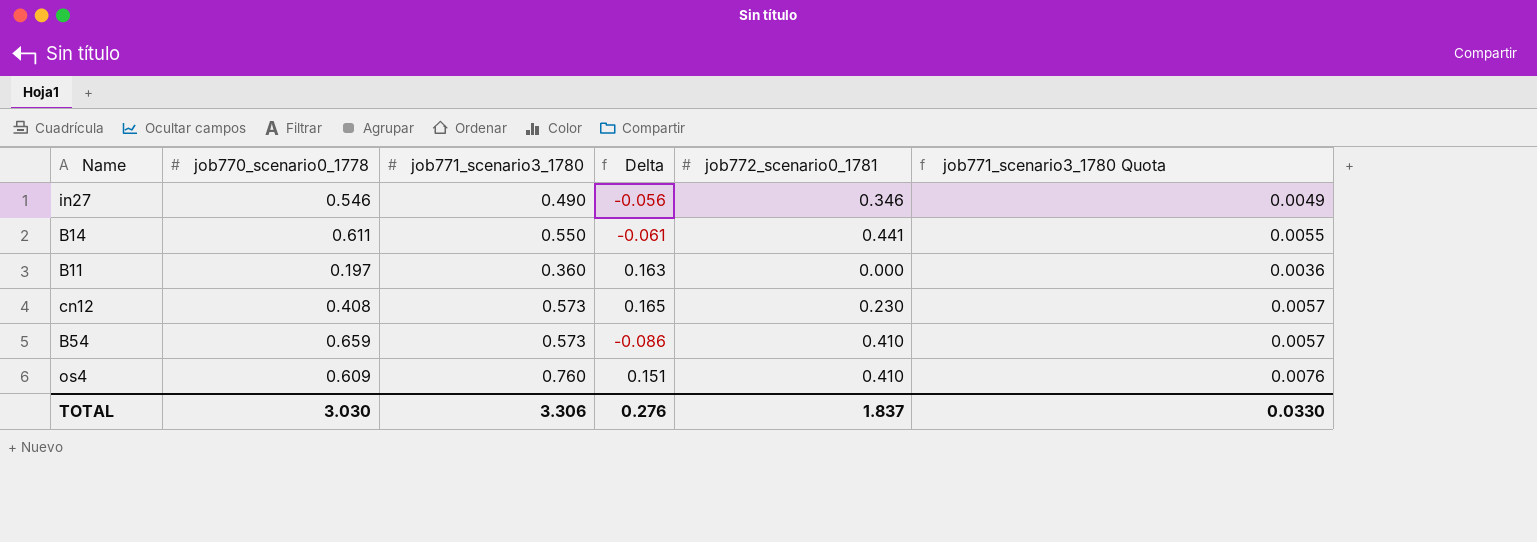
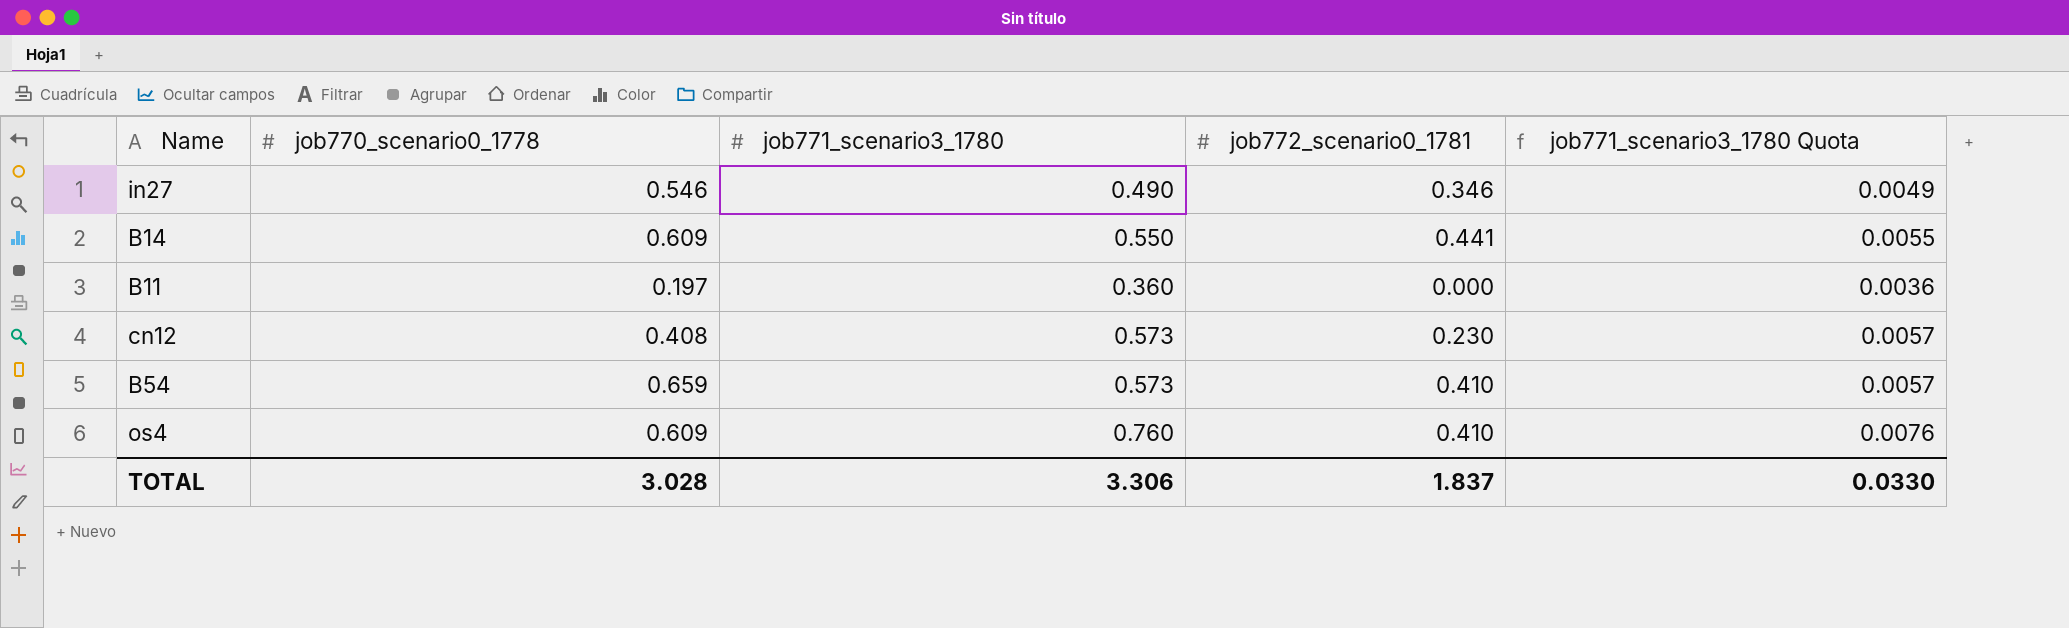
column Delta | formula: [job771_scenario3_1780] - [job770_scenario0_1778] -> none
B14 | job770_scenario0_1778: 0.611 -> 0.609
TOTAL | job770_scenario0_1778: 3.030 -> 3.028

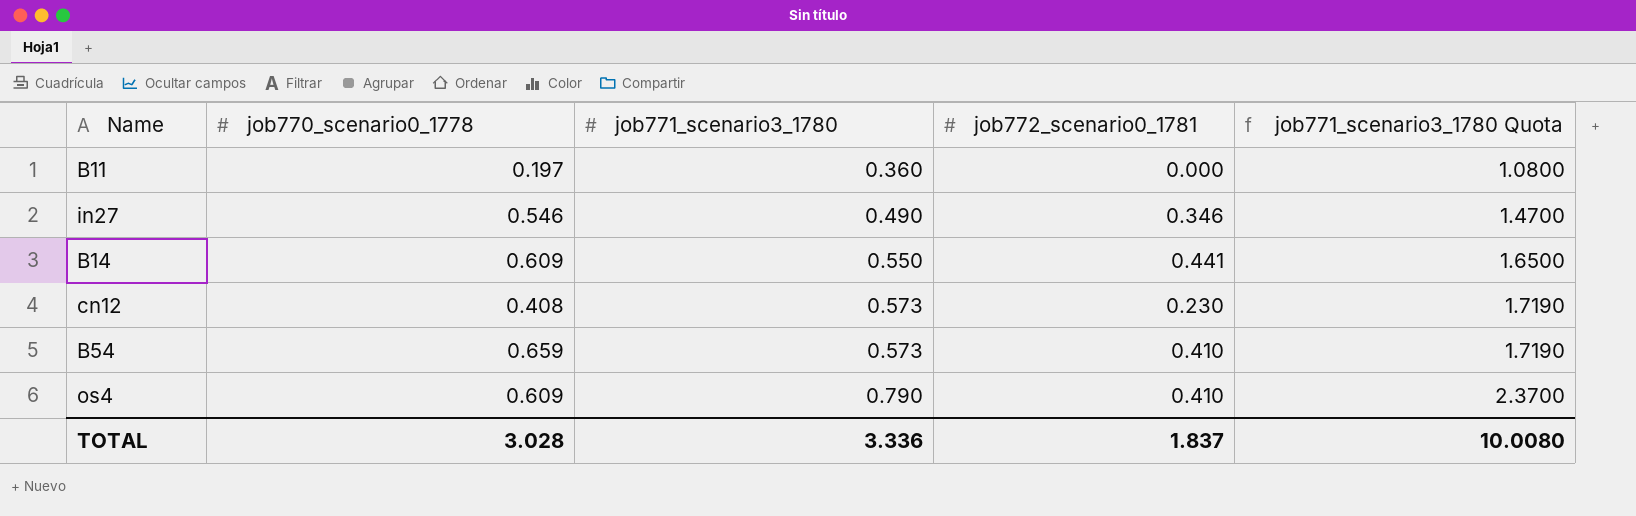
row order: none -> job771_scenario3_1780 ascending
column job771_scenario3_1780 Quota | formula: [job771_scenario3_1780] * 0.01 -> [job771_scenario3_1780] * 3
os4 | job771_scenario3_1780: 0.760 -> 0.790
TOTAL | job771_scenario3_1780: 3.306 -> 3.336
TOTAL | job771_scenario3_1780 Quota: 0.0330 -> 10.0080

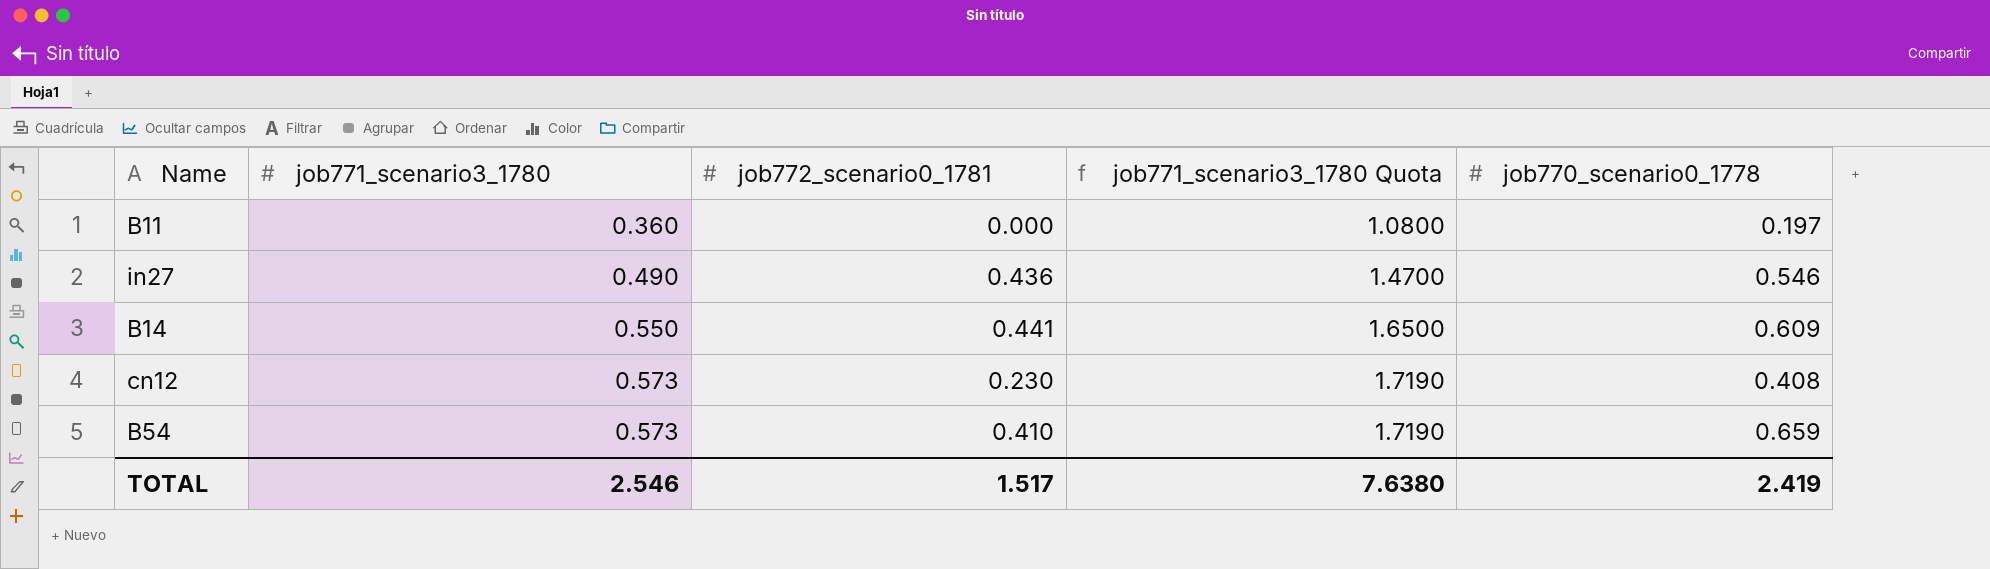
column job770_scenario0_1778 | position: 2 -> 5
row os4: 0.609 | 0.790 | 0.410 | 2.3700 -> none
in27 | job772_scenario0_1781: 0.346 -> 0.436
TOTAL | job771_scenario3_1780: 3.336 -> 2.546
TOTAL | job772_scenario0_1781: 1.837 -> 1.517
TOTAL | job771_scenario3_1780 Quota: 10.0080 -> 7.6380
TOTAL | job770_scenario0_1778: 3.028 -> 2.419

